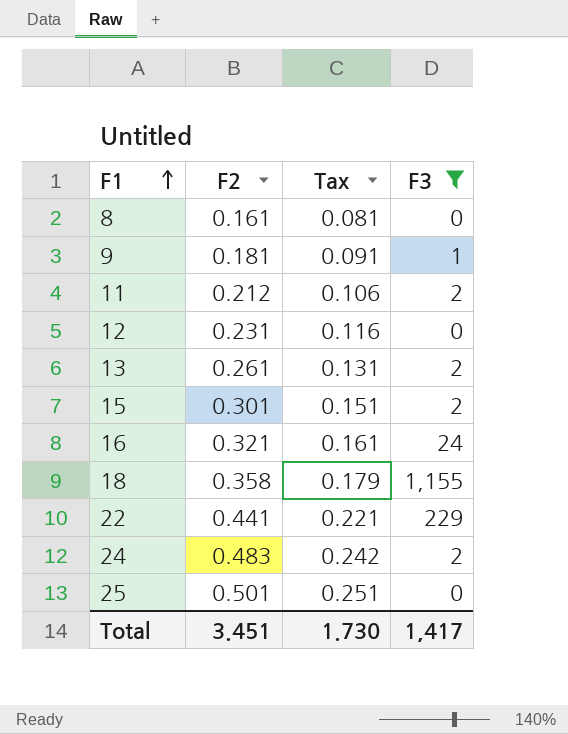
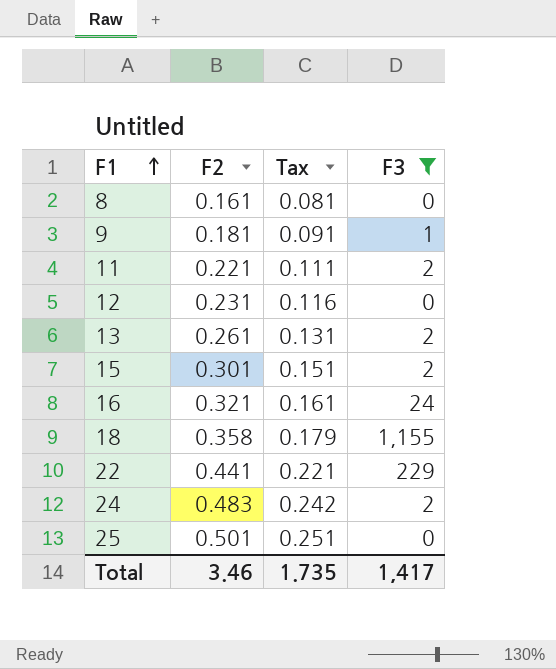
11 | F2: 0.212 -> 0.221
11 | Tax: 0.106 -> 0.111
Total | F2: 3.451 -> 3.46
Total | Tax: 1.730 -> 1.735

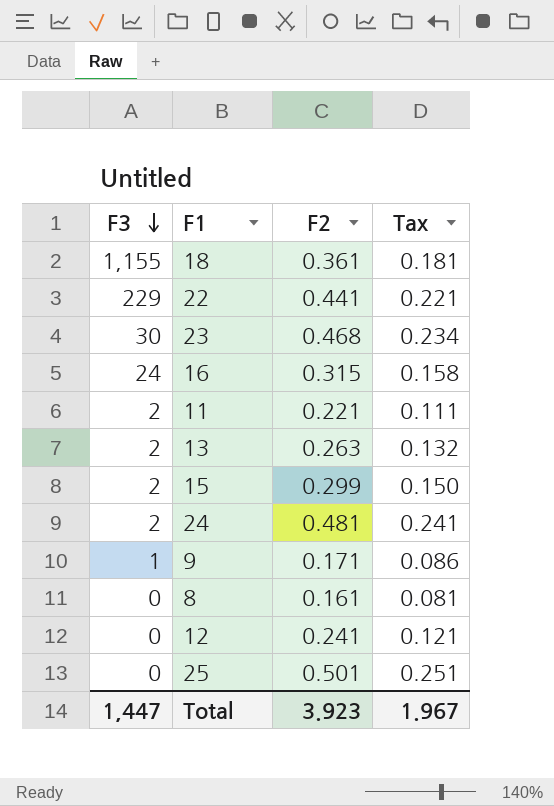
filter: F3 != 30 -> none
row order: F1 ascending -> F3 descending
column F3 | position: 4 -> 1
18 | F2: 0.358 -> 0.361
18 | Tax: 0.179 -> 0.181
16 | F2: 0.321 -> 0.315
16 | Tax: 0.161 -> 0.158
13 | F2: 0.261 -> 0.263
13 | Tax: 0.131 -> 0.132
15 | F2: 0.301 -> 0.299
15 | Tax: 0.151 -> 0.150
24 | F2: 0.483 -> 0.481
24 | Tax: 0.242 -> 0.241
9 | F2: 0.181 -> 0.171
9 | Tax: 0.091 -> 0.086
12 | F2: 0.231 -> 0.241
12 | Tax: 0.116 -> 0.121
Total | F3: 1,417 -> 1,447
Total | F2: 3.46 -> 3.923
Total | Tax: 1.735 -> 1.967

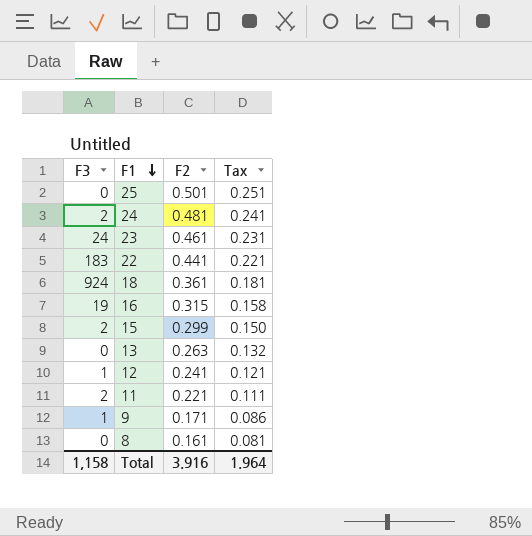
row order: F3 descending -> F1 descending
23 | F3: 30 -> 24
23 | F2: 0.468 -> 0.461
23 | Tax: 0.234 -> 0.231
22 | F3: 229 -> 183
18 | F3: 1,155 -> 924
16 | F3: 24 -> 19
13 | F3: 2 -> 0
12 | F3: 0 -> 1
Total | F3: 1,447 -> 1,158
Total | F2: 3.923 -> 3.916
Total | Tax: 1.967 -> 1.964

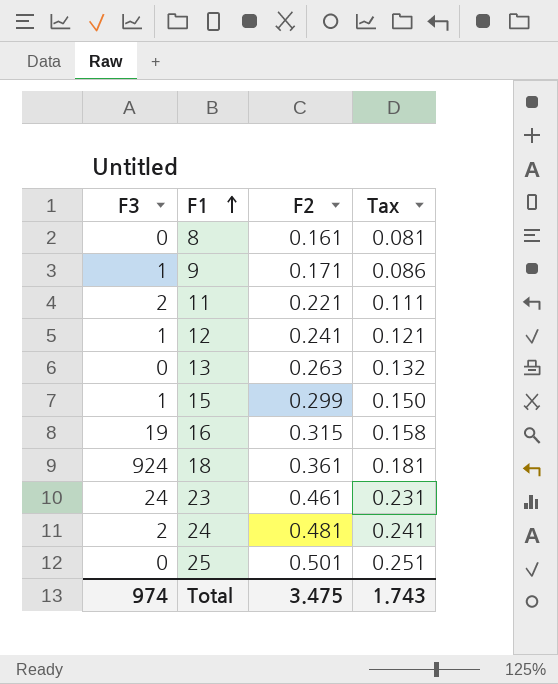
row order: F1 descending -> F1 ascending
row 22: 183 | 0.441 | 0.221 -> none
15 | F3: 2 -> 1
Total | F3: 1,158 -> 974
Total | F2: 3.916 -> 3.475
Total | Tax: 1.964 -> 1.743

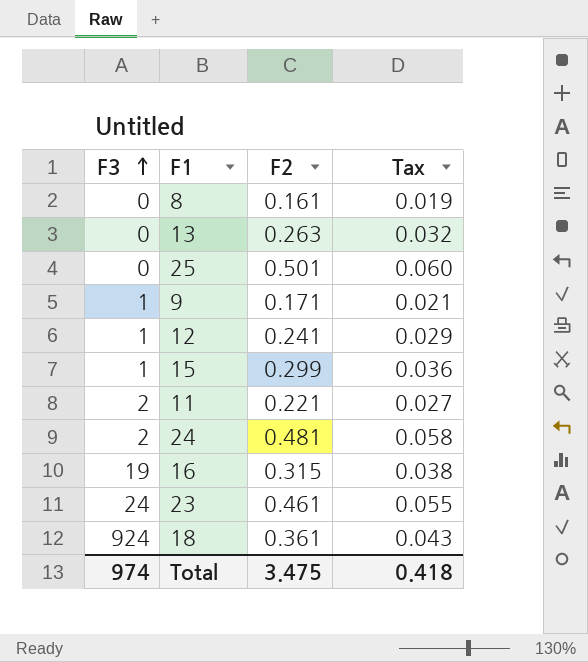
row order: F1 ascending -> F3 ascending
column Tax | formula: [F2] * 0.5 -> [F2] * 0.12
Total | Tax: 1.743 -> 0.418

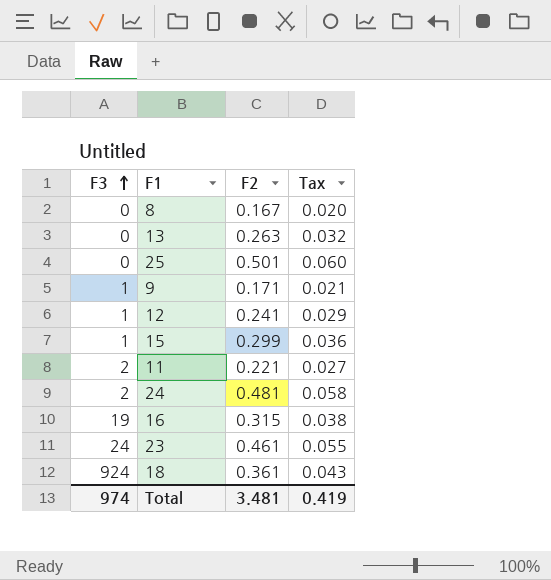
8 | F2: 0.161 -> 0.167
8 | Tax: 0.019 -> 0.020
Total | F2: 3.475 -> 3.481
Total | Tax: 0.418 -> 0.419

